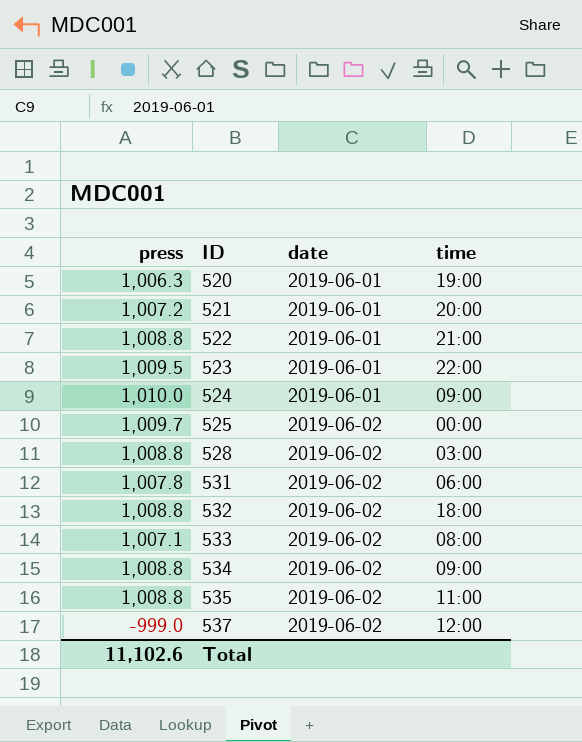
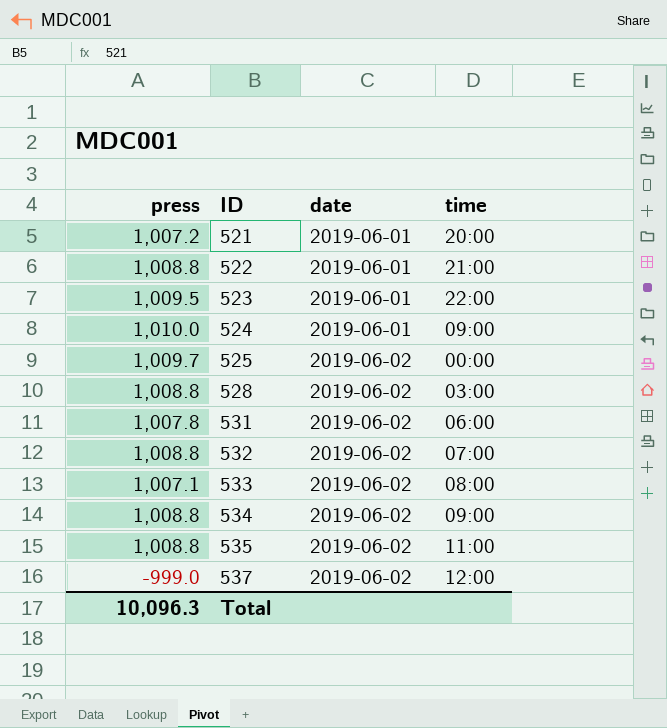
row 520: 1,006.3 | 2019-06-01 | 19:00 -> none
532 | time: 18:00 -> 07:00
Total | press: 11,102.6 -> 10,096.3

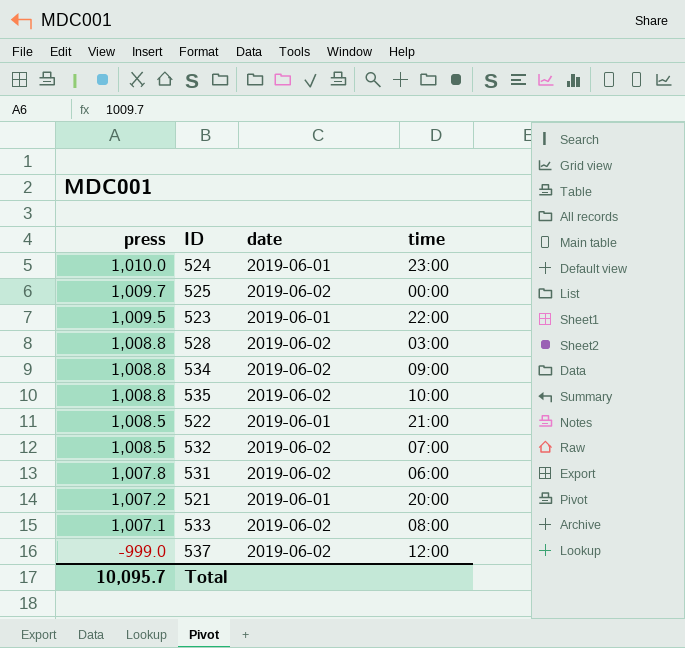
row order: ID ascending -> press descending
524 | time: 09:00 -> 23:00
535 | time: 11:00 -> 10:00
522 | press: 1,008.8 -> 1,008.5
532 | press: 1,008.8 -> 1,008.5
Total | press: 10,096.3 -> 10,095.7

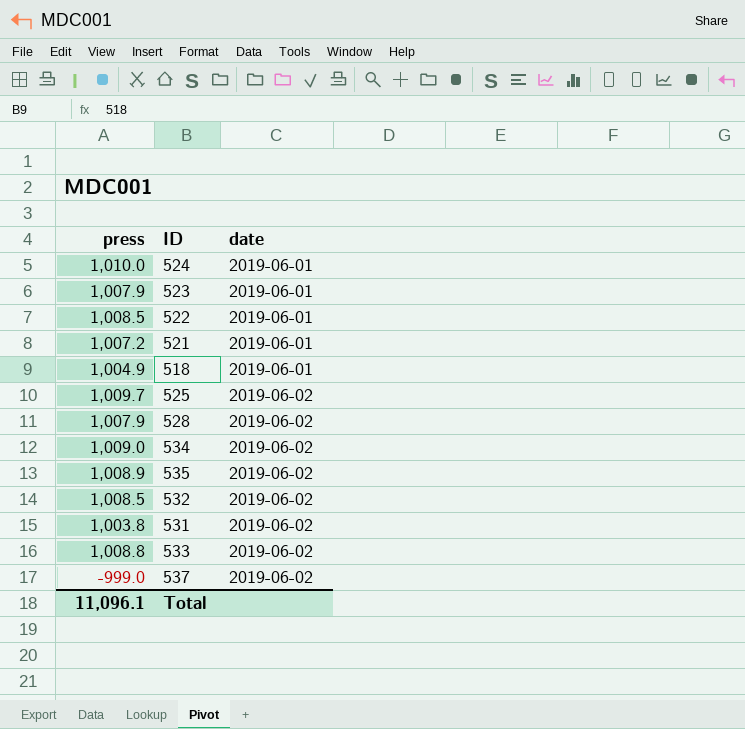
row order: press descending -> date ascending
column time | position: 4 -> none
523 | press: 1,009.5 -> 1,007.9
row 518: none -> 1,004.9 | 2019-06-01
528 | press: 1,008.8 -> 1,007.9
534 | press: 1,008.8 -> 1,009.0
535 | press: 1,008.8 -> 1,008.9
531 | press: 1,007.8 -> 1,003.8
533 | press: 1,007.1 -> 1,008.8
Total | press: 10,095.7 -> 11,096.1

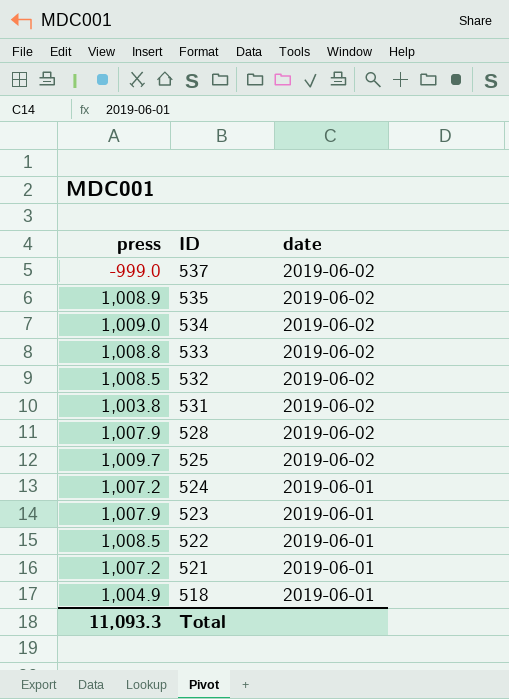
row order: date ascending -> ID descending
524 | press: 1,010.0 -> 1,007.2
Total | press: 11,096.1 -> 11,093.3

